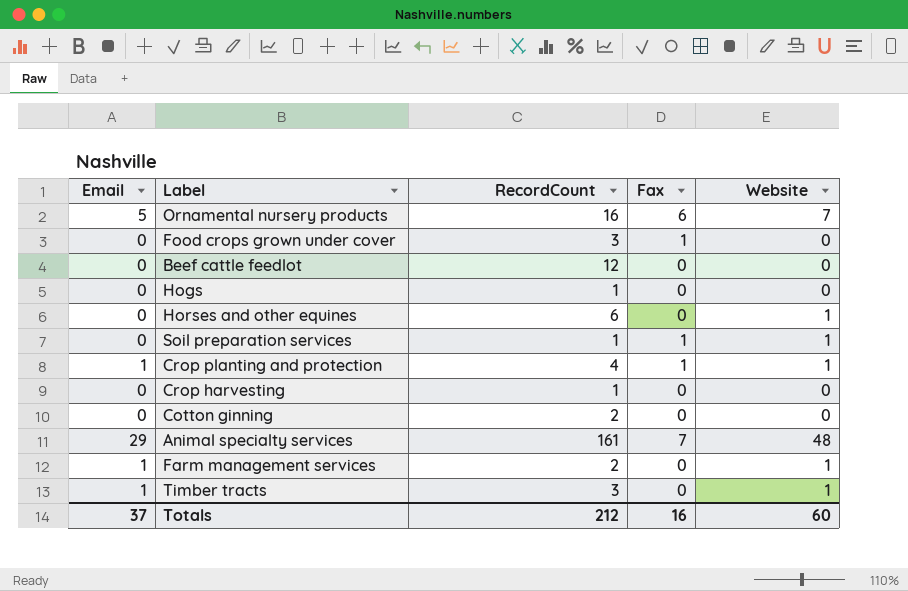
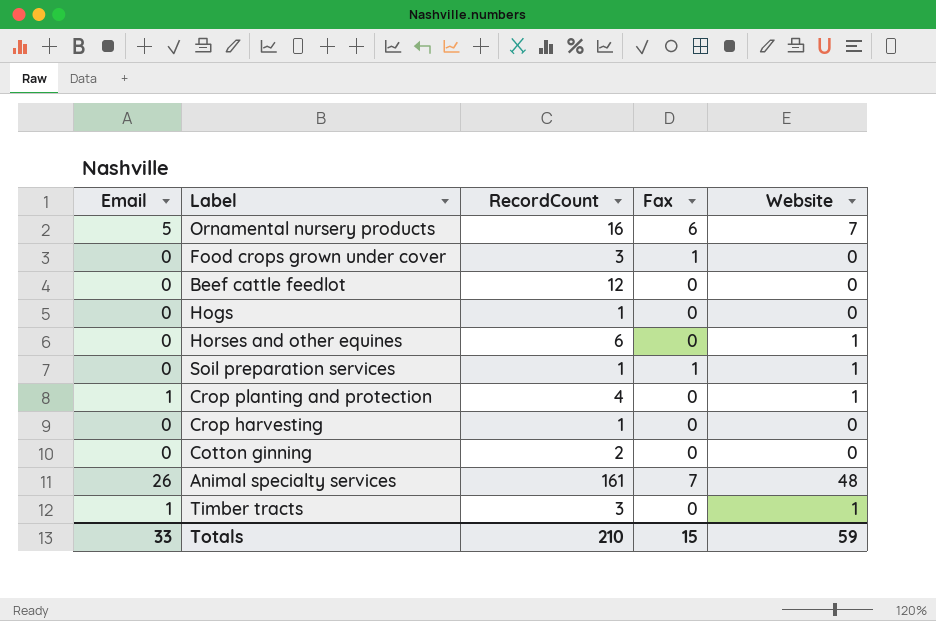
row Farm management services: 1 | 2 | 0 | 1 -> none
Crop planting and protection | Fax: 1 -> 0
Animal specialty services | Email: 29 -> 26
Totals | Email: 37 -> 33
Totals | RecordCount: 212 -> 210
Totals | Fax: 16 -> 15
Totals | Website: 60 -> 59

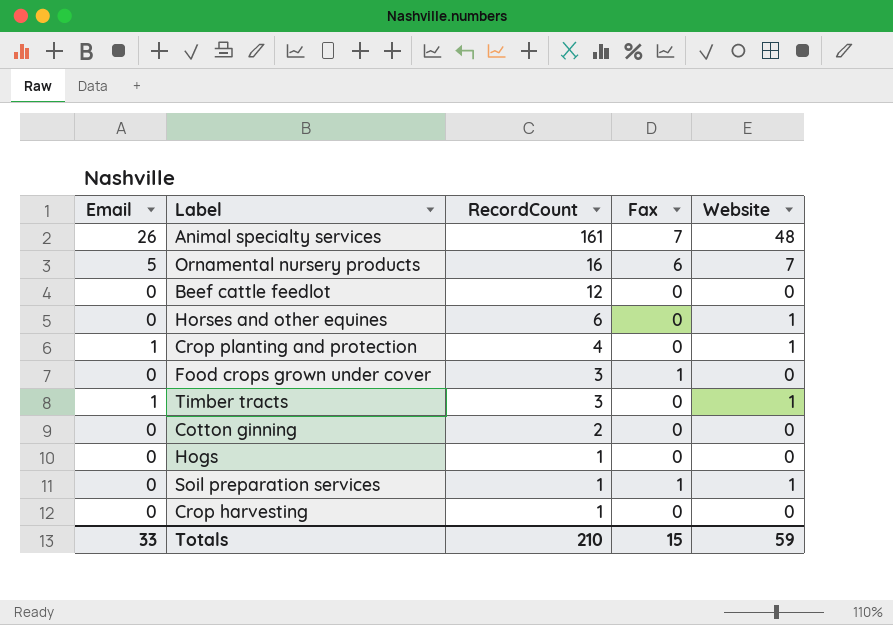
row order: none -> RecordCount descending

